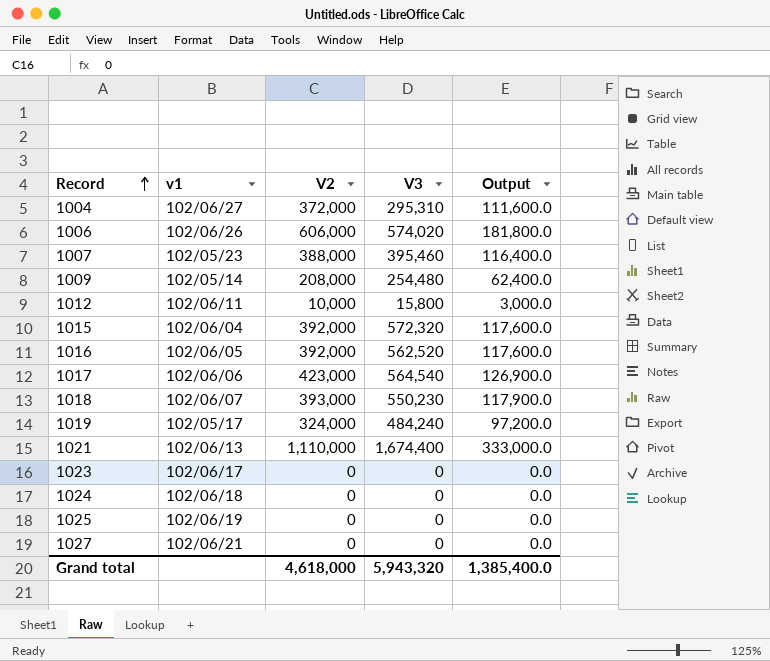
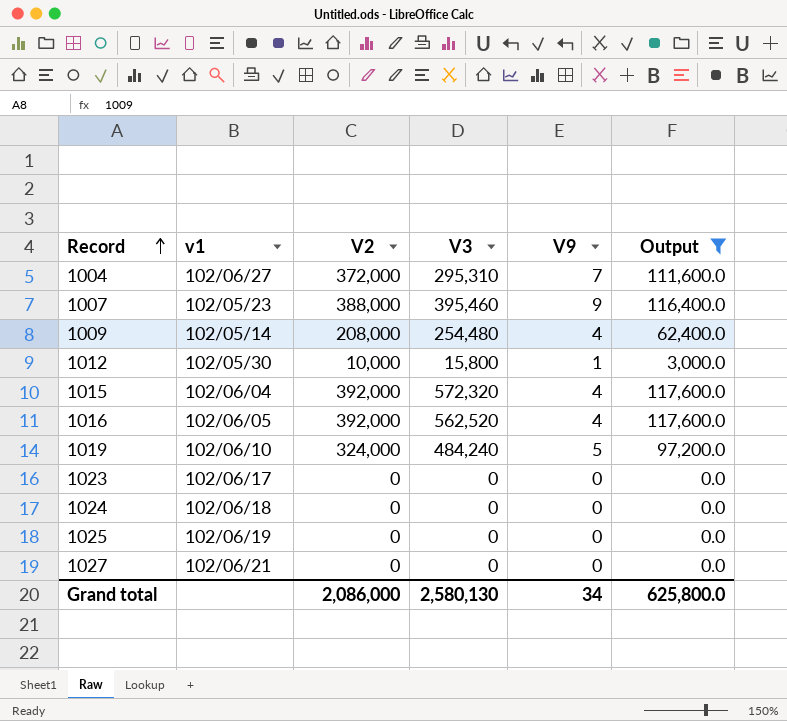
filter: none -> Output <= 117,600.0
column V9 | position: none -> 5
1012 | v1: 102/06/11 -> 102/05/30
1019 | v1: 102/05/17 -> 102/06/10
Grand total | V2: 4,618,000 -> 2,086,000
Grand total | V3: 5,943,320 -> 2,580,130
Grand total | Output: 1,385,400.0 -> 625,800.0

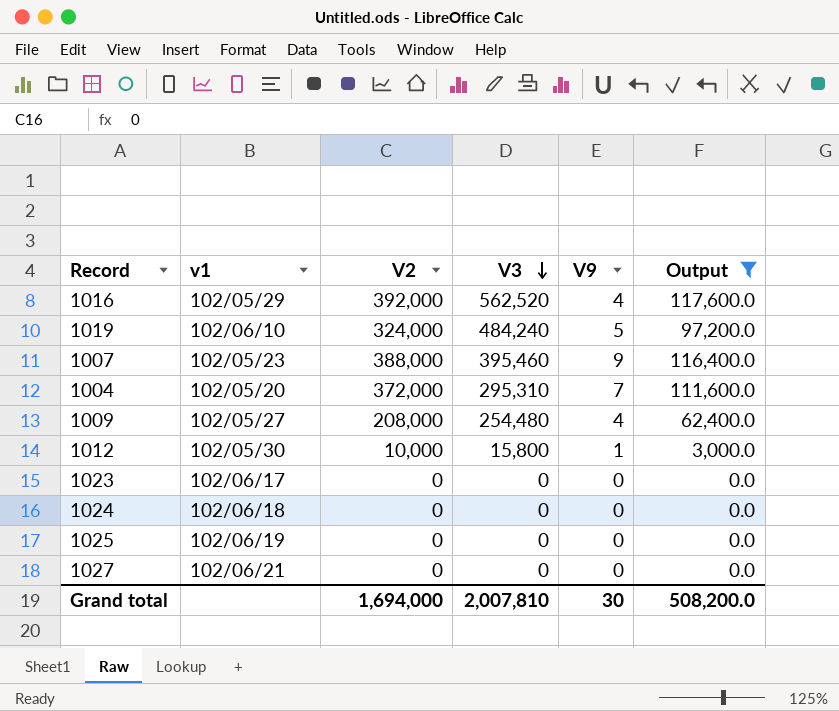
row order: Record ascending -> V3 descending
row 1015: 102/06/04 | 392,000 | 572,320 | 4 | 117,600.0 -> none
1016 | v1: 102/06/05 -> 102/05/29
1004 | v1: 102/06/27 -> 102/05/20
1009 | v1: 102/05/14 -> 102/05/27
Grand total | V2: 2,086,000 -> 1,694,000
Grand total | V3: 2,580,130 -> 2,007,810
Grand total | V9: 34 -> 30
Grand total | Output: 625,800.0 -> 508,200.0

